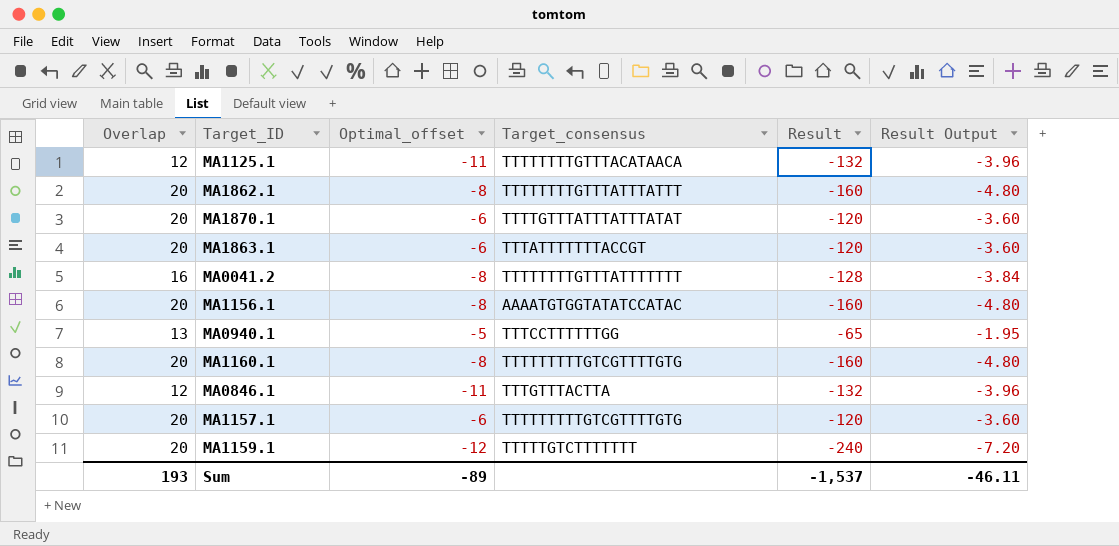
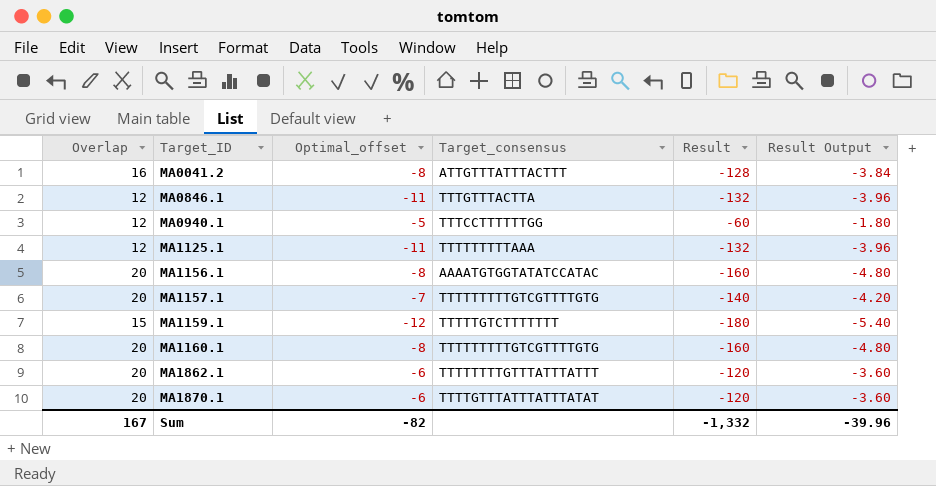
row order: none -> Target_ID ascending
row MA1863.1: 20 | -6 | TTTATTTTTTTACCGT | -120 | -3.60 -> none
MA0041.2 | Target_consensus: TTTTTTTTGTTTATTTTTTT -> ATTGTTTATTTACTTT
MA0940.1 | Overlap: 13 -> 12
MA0940.1 | Result: -65 -> -60
MA0940.1 | Result Output: -1.95 -> -1.80
MA1125.1 | Target_consensus: TTTTTTTTGTTTACATAACA -> TTTTTTTTTAAA
MA1157.1 | Optimal_offset: -6 -> -7
MA1157.1 | Result: -120 -> -140
MA1157.1 | Result Output: -3.60 -> -4.20
MA1159.1 | Overlap: 20 -> 15
MA1159.1 | Result: -240 -> -180
MA1159.1 | Result Output: -7.20 -> -5.40
MA1862.1 | Optimal_offset: -8 -> -6
MA1862.1 | Result: -160 -> -120
MA1862.1 | Result Output: -4.80 -> -3.60
Sum | Overlap: 193 -> 167
Sum | Optimal_offset: -89 -> -82
Sum | Result: -1,537 -> -1,332
Sum | Result Output: -46.11 -> -39.96

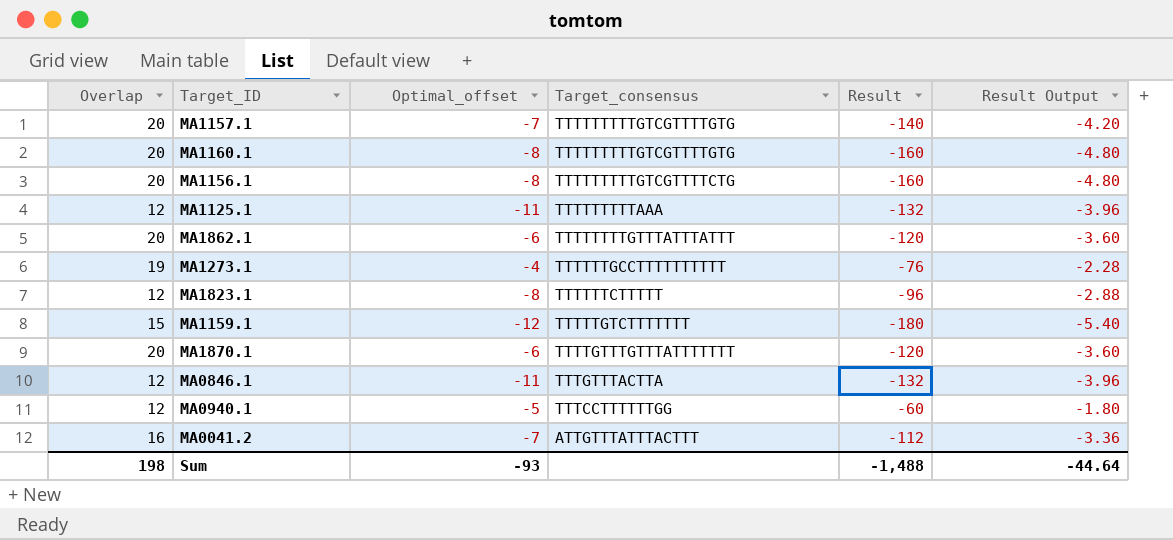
row order: Target_ID ascending -> Target_consensus descending
MA1156.1 | Target_consensus: AAAATGTGGTATATCCATAC -> TTTTTTTTTGTCGTTTTCTG
row MA1273.1: none -> 19 | -4 | TTTTTTGCCTTTTTTTTTT | -76 | -2.28
row MA1823.1: none -> 12 | -8 | TTTTTTCTTTTT | -96 | -2.88
MA1870.1 | Target_consensus: TTTTGTTTATTTATTTATAT -> TTTTGTTTGTTTATTTTTTT
MA0041.2 | Optimal_offset: -8 -> -7
MA0041.2 | Result: -128 -> -112
MA0041.2 | Result Output: -3.84 -> -3.36
Sum | Overlap: 167 -> 198
Sum | Optimal_offset: -82 -> -93
Sum | Result: -1,332 -> -1,488
Sum | Result Output: -39.96 -> -44.64

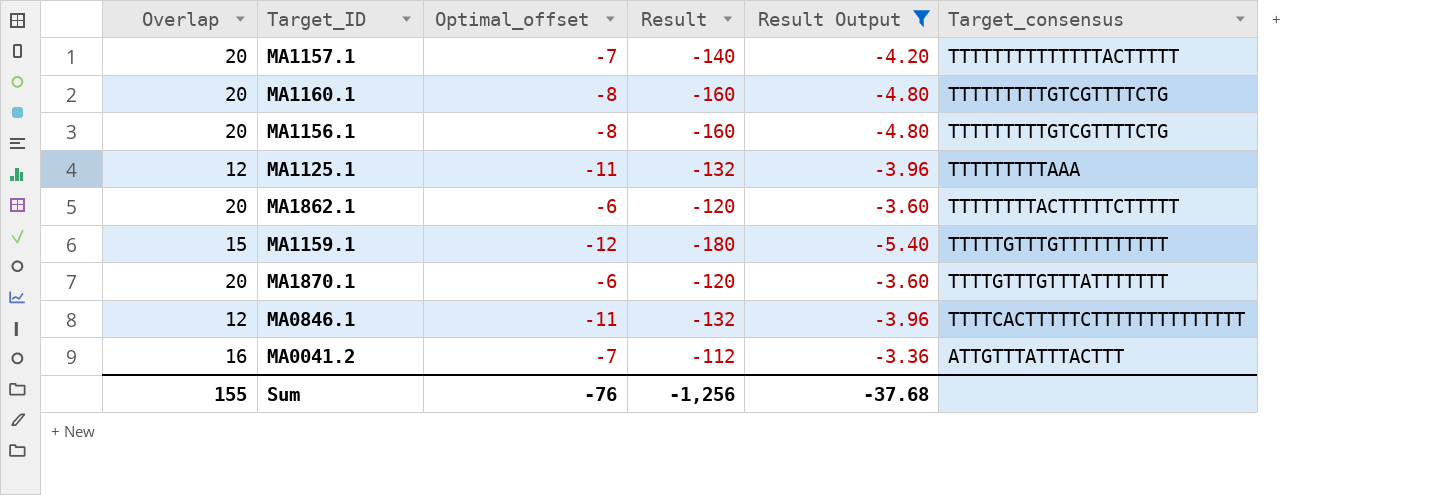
filter: none -> Result Output <= -3.36
column Target_consensus | position: 4 -> 6
MA1157.1 | Target_consensus: TTTTTTTTTGTCGTTTTGTG -> TTTTTTTTTTTTTTACTTTTT
MA1160.1 | Target_consensus: TTTTTTTTTGTCGTTTTGTG -> TTTTTTTTTGTCGTTTTCTG
MA1862.1 | Target_consensus: TTTTTTTTGTTTATTTATTT -> TTTTTTTTACTTTTTCTTTTT
MA1159.1 | Target_consensus: TTTTTGTCTTTTTTT -> TTTTTGTTTGTTTTTTTTTT
MA0846.1 | Target_consensus: TTTGTTTACTTA -> TTTTCACTTTTTCTTTTTTTTTTTTTT
Sum | Overlap: 198 -> 155
Sum | Optimal_offset: -93 -> -76
Sum | Result: -1,488 -> -1,256
Sum | Result Output: -44.64 -> -37.68

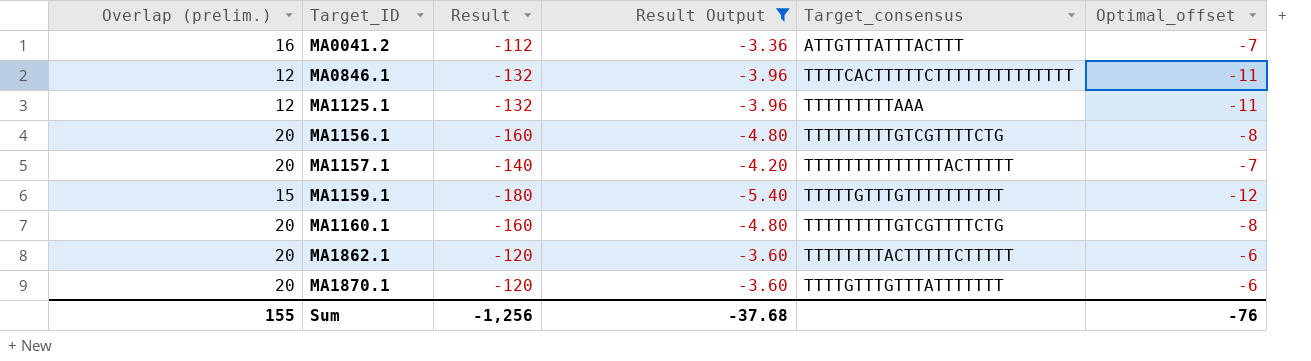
row order: Target_consensus descending -> Target_ID ascending
column name: Overlap -> Overlap (prelim.)
column Optimal_offset | position: 3 -> 6

